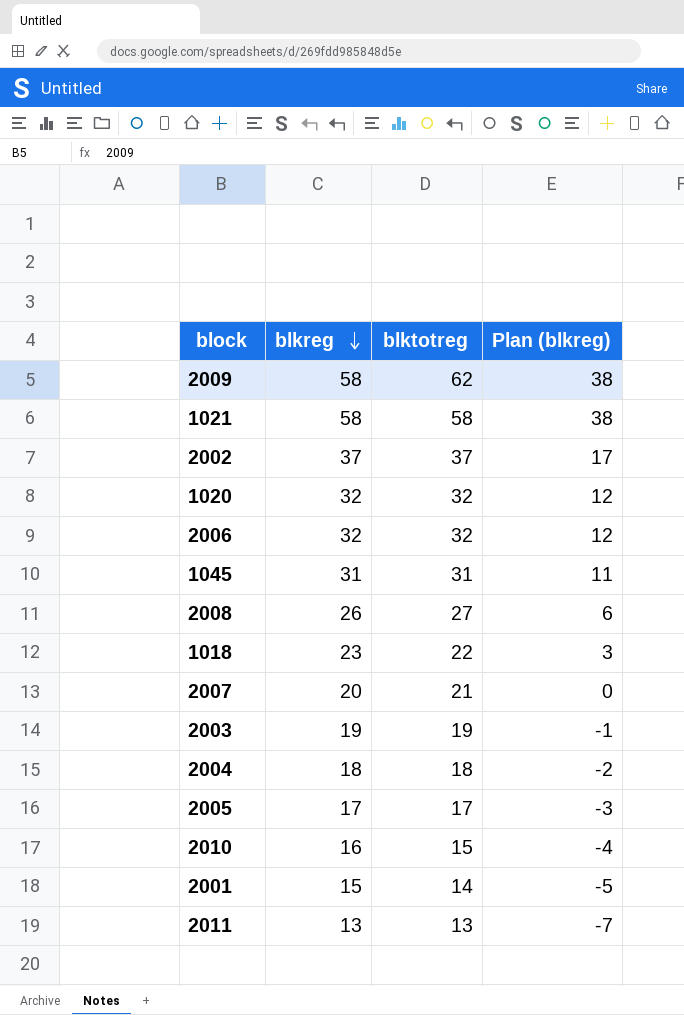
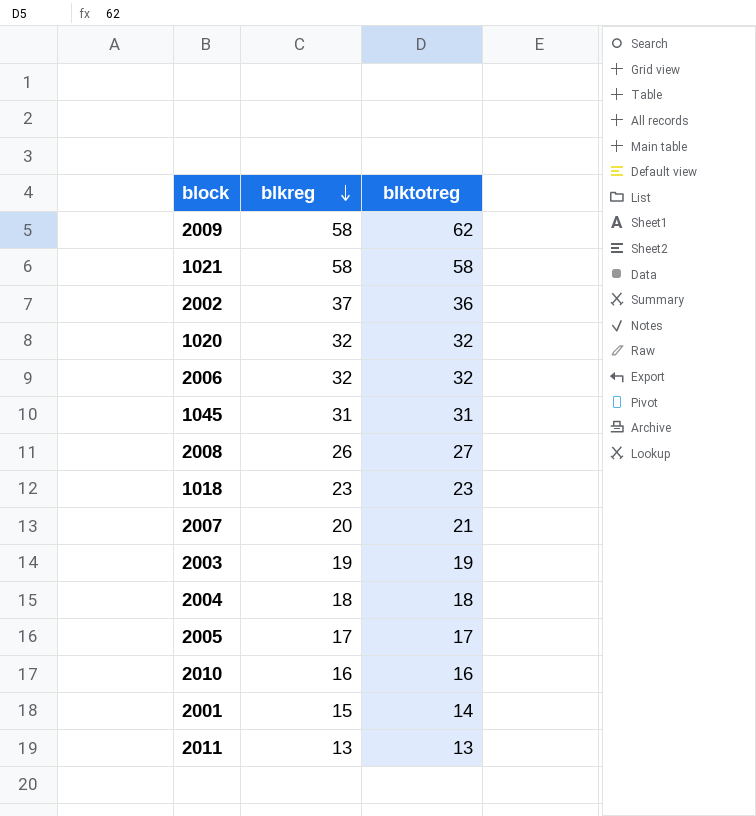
column Plan (blkreg) | formula: [blkreg] - 20 -> none
2002 | blktotreg: 37 -> 36
1018 | blktotreg: 22 -> 23
2010 | blktotreg: 15 -> 16

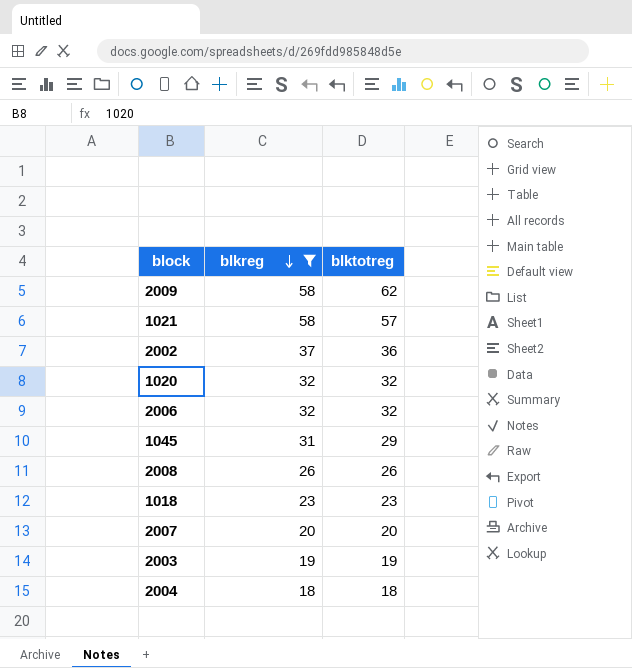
filter: none -> blkreg >= 18
1021 | blktotreg: 58 -> 57
1045 | blktotreg: 31 -> 29
2008 | blktotreg: 27 -> 26
2007 | blktotreg: 21 -> 20

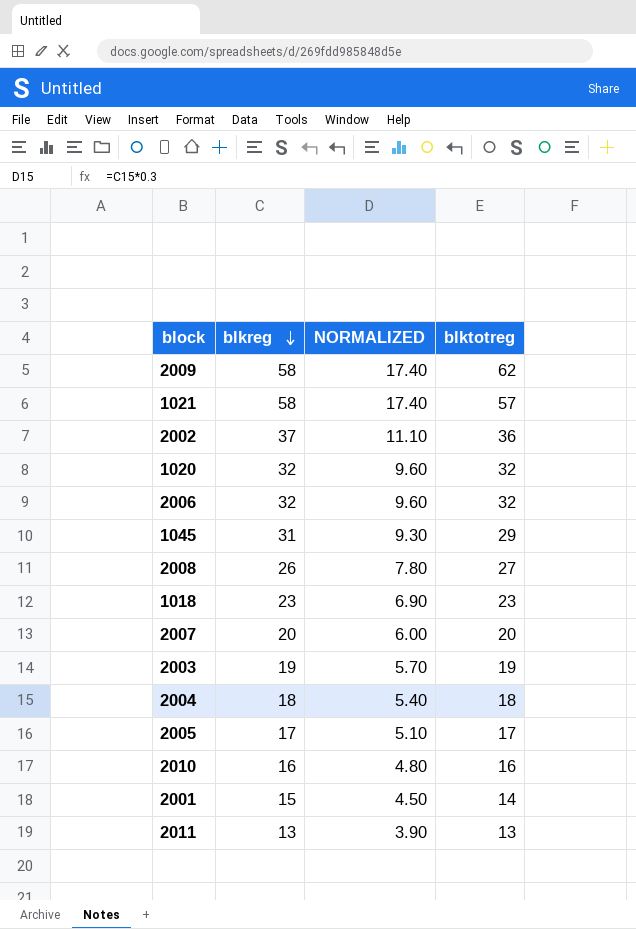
filter: blkreg >= 18 -> none
column NORMALIZED | formula: none -> [blkreg] * 0.3
2008 | blktotreg: 26 -> 27

